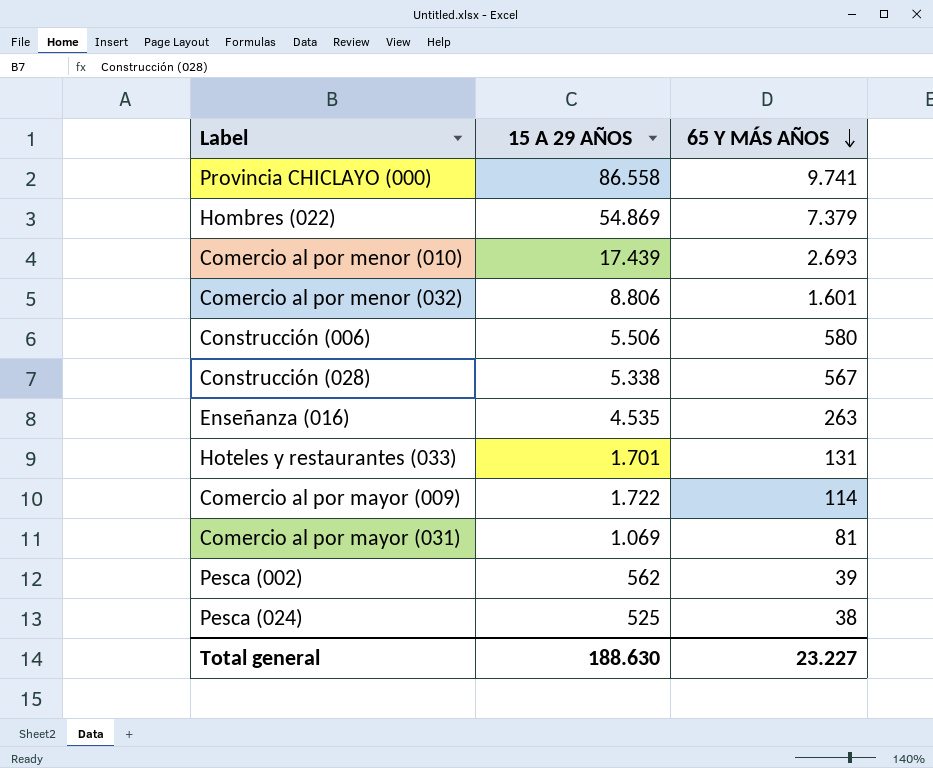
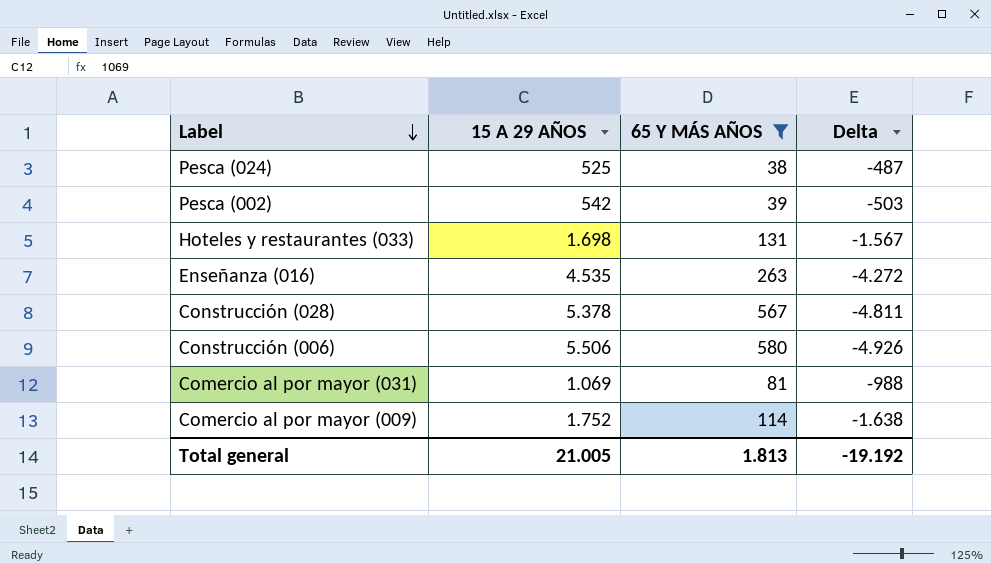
filter: none -> 65 Y MÁS AÑOS <= 580
row order: 65 Y MÁS AÑOS descending -> Label descending
column Delta | formula: none -> [65 Y MÁS AÑOS] - [15 A 29 AÑOS]
Pesca (002) | 15 A 29 AÑOS: 562 -> 542
Hoteles y restaurantes (033) | 15 A 29 AÑOS: 1.701 -> 1.698
Construcción (028) | 15 A 29 AÑOS: 5.338 -> 5.378
Comercio al por mayor (009) | 15 A 29 AÑOS: 1.722 -> 1.752
Total general | 15 A 29 AÑOS: 188.630 -> 21.005
Total general | 65 Y MÁS AÑOS: 23.227 -> 1.813

